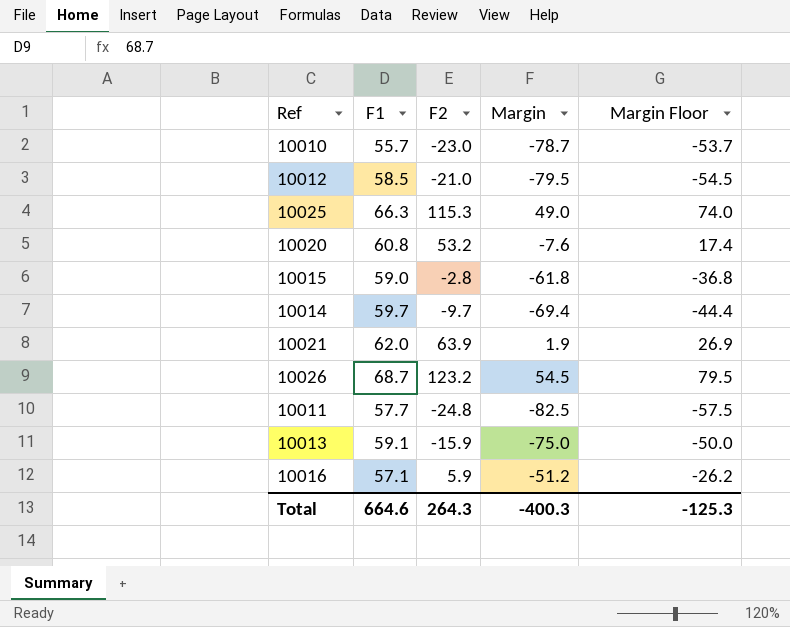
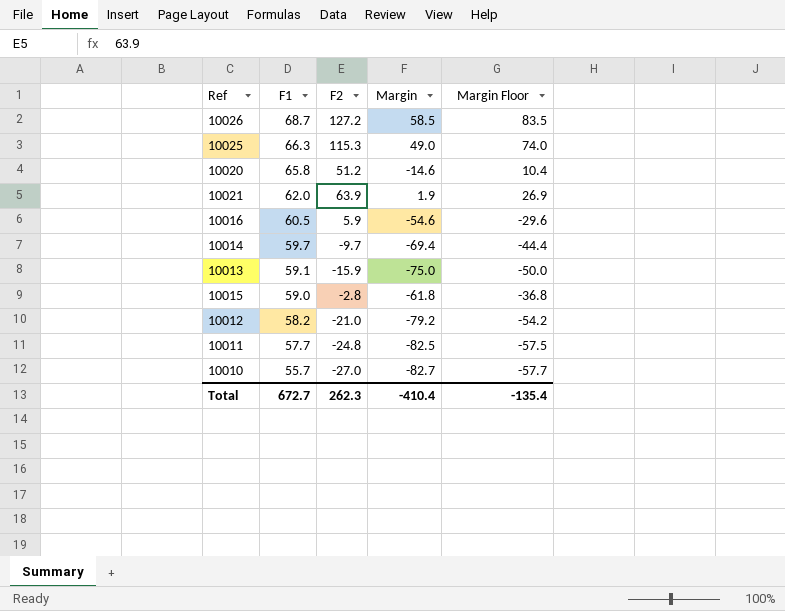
row order: none -> F1 descending
10026 | F2: 123.2 -> 127.2
10026 | Margin: 54.5 -> 58.5
10026 | Margin Floor: 79.5 -> 83.5
10020 | F1: 60.8 -> 65.8
10020 | F2: 53.2 -> 51.2
10020 | Margin: -7.6 -> -14.6
10020 | Margin Floor: 17.4 -> 10.4
10016 | F1: 57.1 -> 60.5
10016 | Margin: -51.2 -> -54.6
10016 | Margin Floor: -26.2 -> -29.6
10012 | F1: 58.5 -> 58.2
10012 | Margin: -79.5 -> -79.2
10012 | Margin Floor: -54.5 -> -54.2
10010 | F2: -23.0 -> -27.0
10010 | Margin: -78.7 -> -82.7
10010 | Margin Floor: -53.7 -> -57.7
Total | F1: 664.6 -> 672.7
Total | F2: 264.3 -> 262.3
Total | Margin: -400.3 -> -410.4
Total | Margin Floor: -125.3 -> -135.4

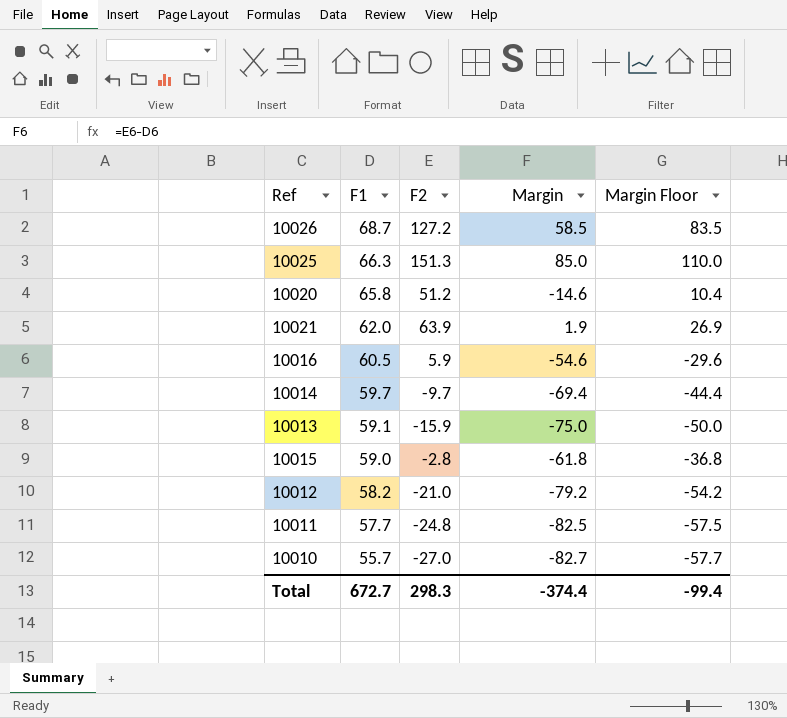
10025 | F2: 115.3 -> 151.3
10025 | Margin: 49.0 -> 85.0
10025 | Margin Floor: 74.0 -> 110.0
Total | F2: 262.3 -> 298.3
Total | Margin: -410.4 -> -374.4
Total | Margin Floor: -135.4 -> -99.4

